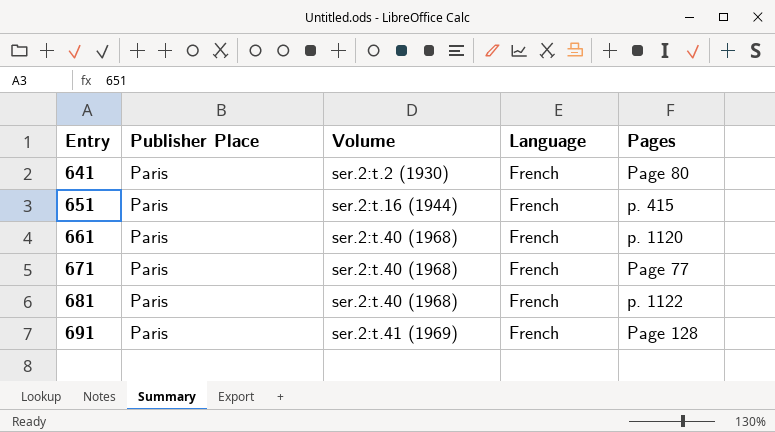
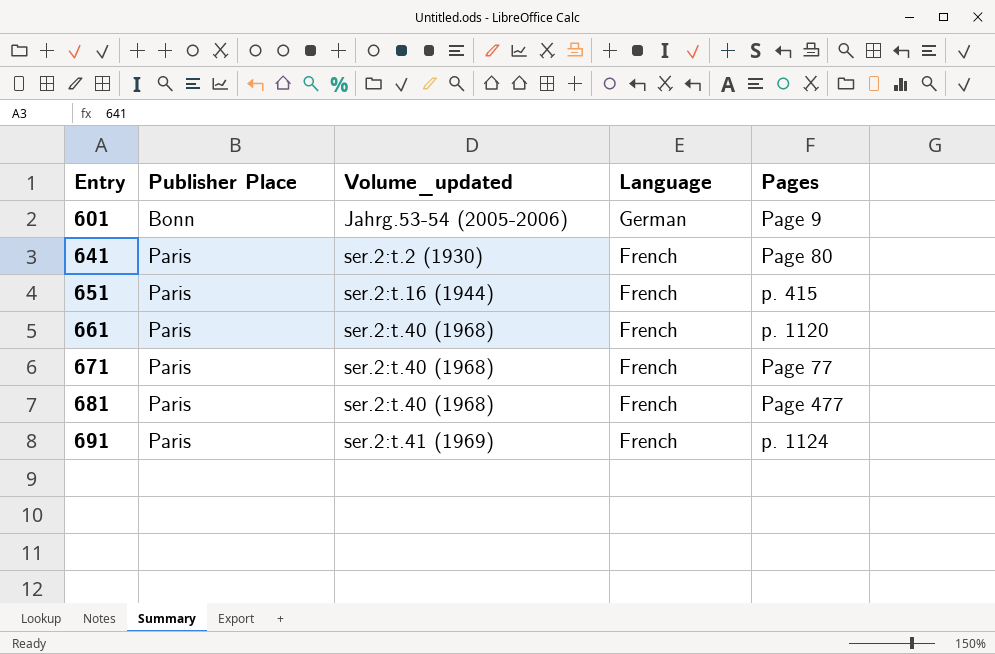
column name: Volume -> Volume_updated
row 601: none -> Bonn | Jahrg.53-54 (2005-2006) | German | Page 9
681 | Pages: p. 1122 -> Page 477
691 | Pages: Page 128 -> p. 1124

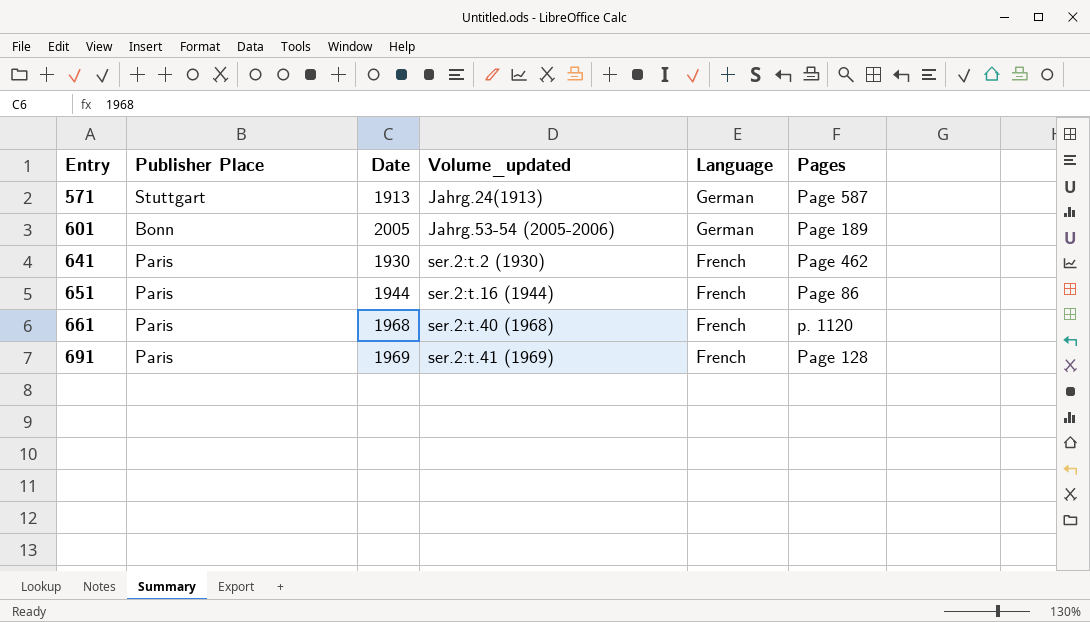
column Date | position: none -> 3
row 671: Paris | ser.2:t.40 (1968) | French | Page 77 -> none
row 681: Paris | ser.2:t.40 (1968) | French | Page 477 -> none
row 571: none -> Stuttgart | 1913 | Jahrg.24(1913) | German | Page 587
601 | Pages: Page 9 -> Page 189
641 | Pages: Page 80 -> Page 462
651 | Pages: p. 415 -> Page 86
691 | Pages: p. 1124 -> Page 128

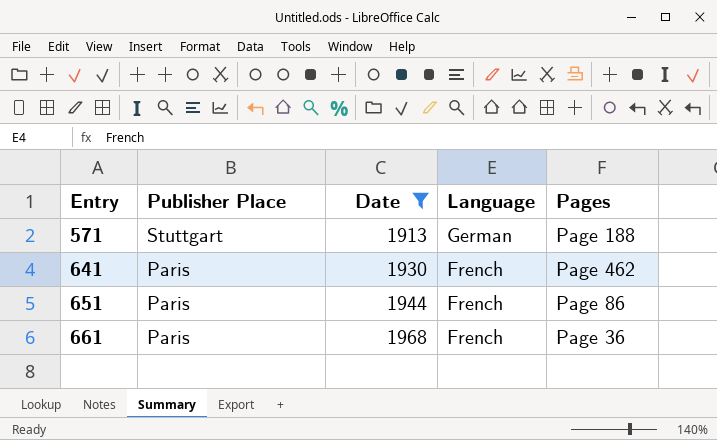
filter: none -> Date <= 1968
column Volume_updated | position: 4 -> none
571 | Pages: Page 587 -> Page 188
661 | Pages: p. 1120 -> Page 36

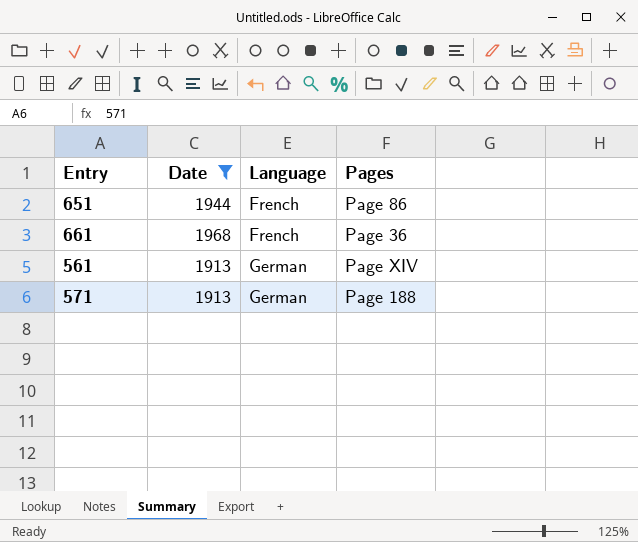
row order: Entry ascending -> Language ascending
column Publisher Place | position: 2 -> none
row 641: Paris | 1930 | French | Page 462 -> none
row 561: none -> 1913 | German | Page XIV

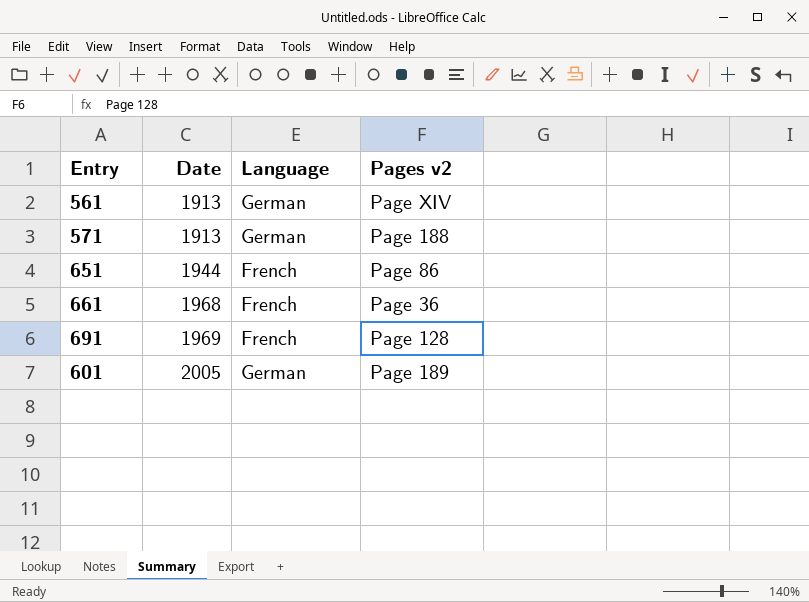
filter: Date <= 1968 -> none
row order: Language ascending -> Date ascending
column name: Pages -> Pages v2

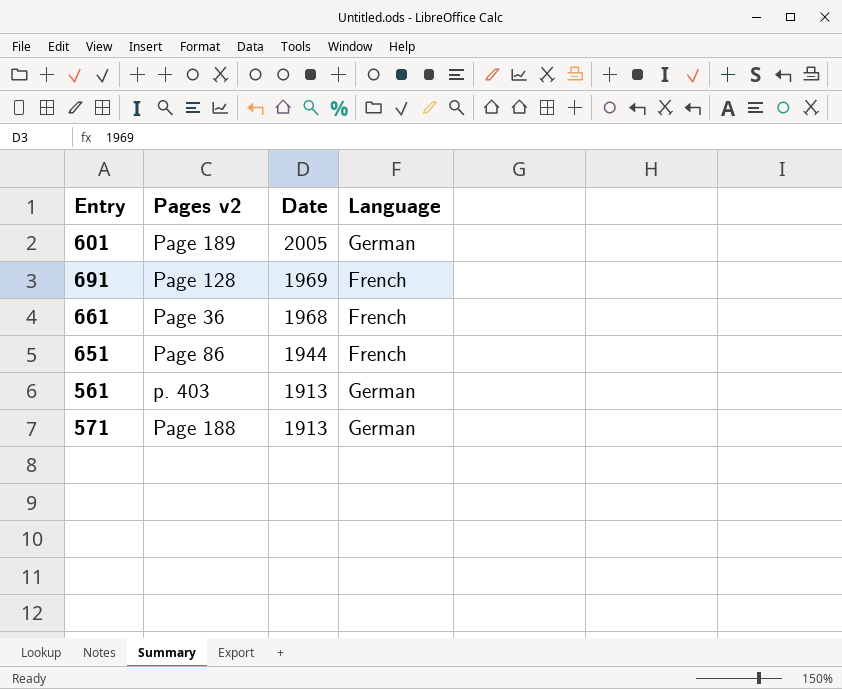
row order: Date ascending -> Date descending
column Pages v2 | position: 4 -> 2
561 | Pages v2: Page XIV -> p. 403

